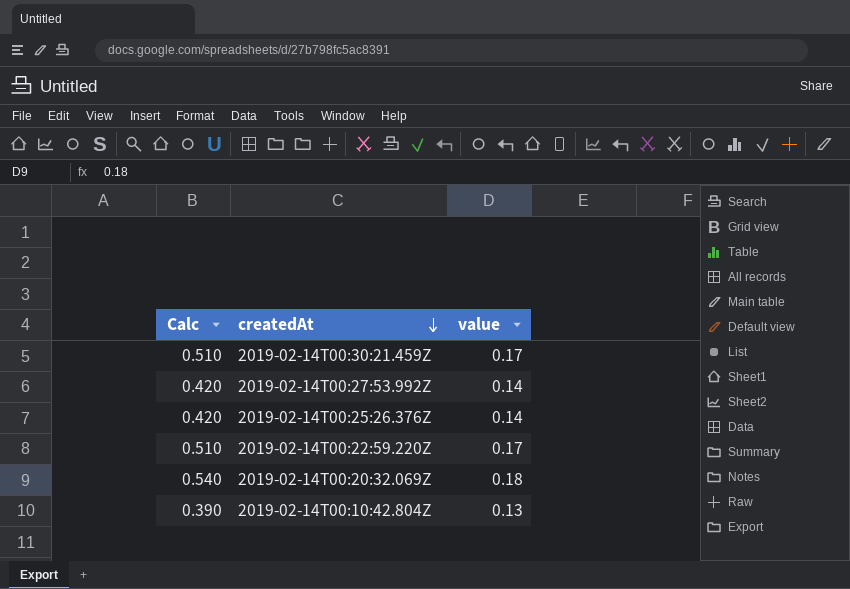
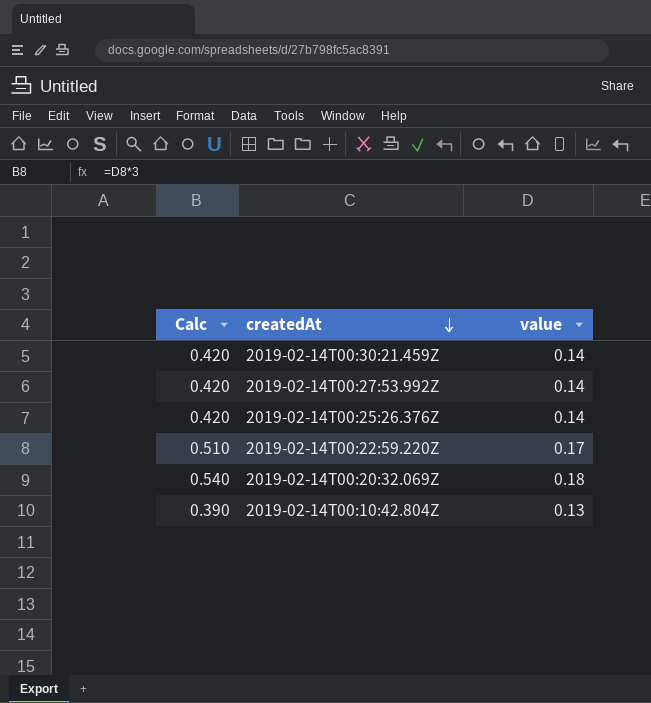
2019-02-14T00:30:21.459Z | Calc: 0.510 -> 0.420
2019-02-14T00:30:21.459Z | value: 0.17 -> 0.14

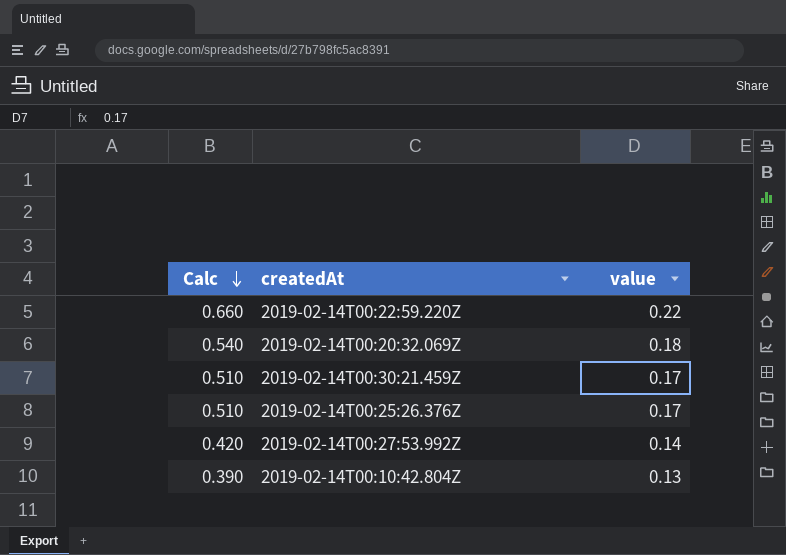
row order: createdAt descending -> Calc descending
2019-02-14T00:22:59.220Z | Calc: 0.510 -> 0.660
2019-02-14T00:22:59.220Z | value: 0.17 -> 0.22
2019-02-14T00:30:21.459Z | Calc: 0.420 -> 0.510
2019-02-14T00:30:21.459Z | value: 0.14 -> 0.17
2019-02-14T00:25:26.376Z | Calc: 0.420 -> 0.510
2019-02-14T00:25:26.376Z | value: 0.14 -> 0.17

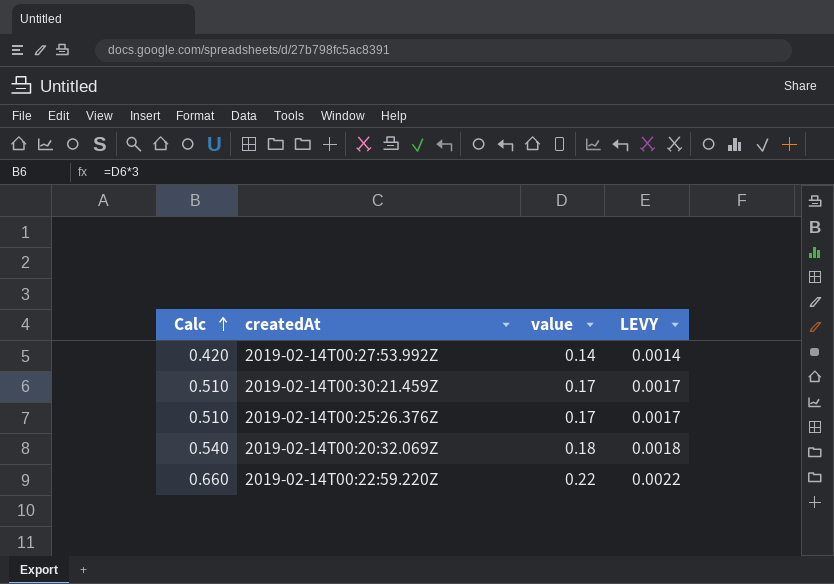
row order: Calc descending -> Calc ascending
column LEVY | formula: none -> [value] * 0.01
row 2019-02-14T00:10:42.804Z: 0.390 | 0.13 -> none

